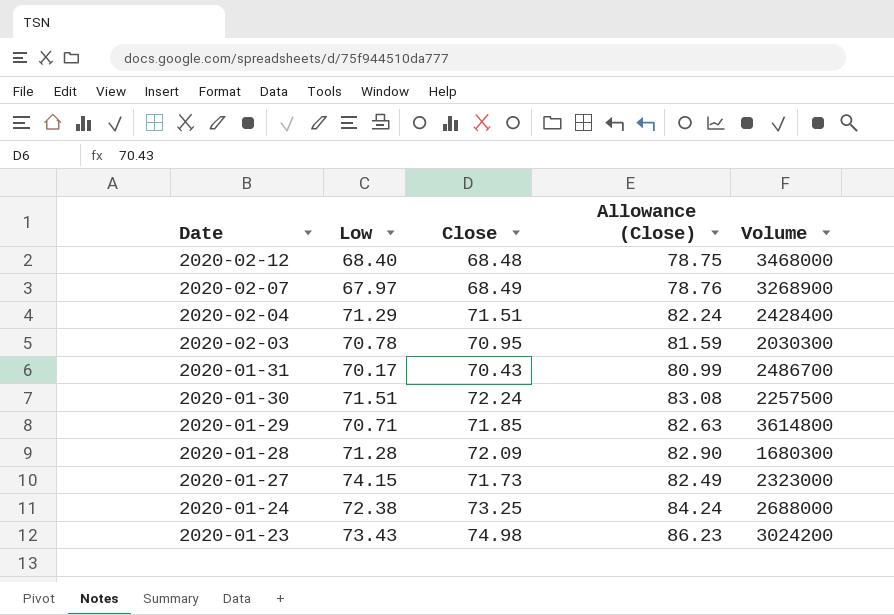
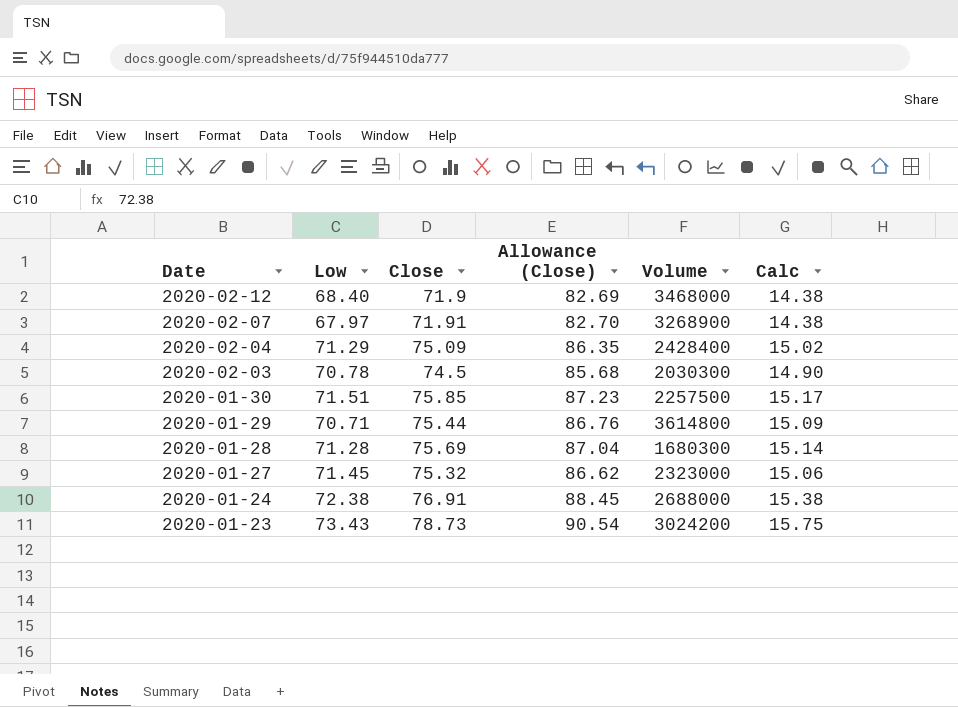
column Calc | formula: none -> [Close] * 0.2
row 2020-01-31: 70.17 | 70.43 | 80.99 | 2486700 -> none
2020-02-12 | Close: 68.48 -> 71.9
2020-02-12 | Allowance (Close): 78.75 -> 82.69
2020-02-07 | Close: 68.49 -> 71.91
2020-02-07 | Allowance (Close): 78.76 -> 82.70
2020-02-04 | Close: 71.51 -> 75.09
2020-02-04 | Allowance (Close): 82.24 -> 86.35
2020-02-03 | Close: 70.95 -> 74.5
2020-02-03 | Allowance (Close): 81.59 -> 85.68
2020-01-30 | Close: 72.24 -> 75.85
2020-01-30 | Allowance (Close): 83.08 -> 87.23
2020-01-29 | Close: 71.85 -> 75.44
2020-01-29 | Allowance (Close): 82.63 -> 86.76
2020-01-28 | Close: 72.09 -> 75.69
2020-01-28 | Allowance (Close): 82.90 -> 87.04
2020-01-27 | Low: 74.15 -> 71.45
2020-01-27 | Close: 71.73 -> 75.32
2020-01-27 | Allowance (Close): 82.49 -> 86.62
2020-01-24 | Close: 73.25 -> 76.91
2020-01-24 | Allowance (Close): 84.24 -> 88.45
2020-01-23 | Close: 74.98 -> 78.73
2020-01-23 | Allowance (Close): 86.23 -> 90.54

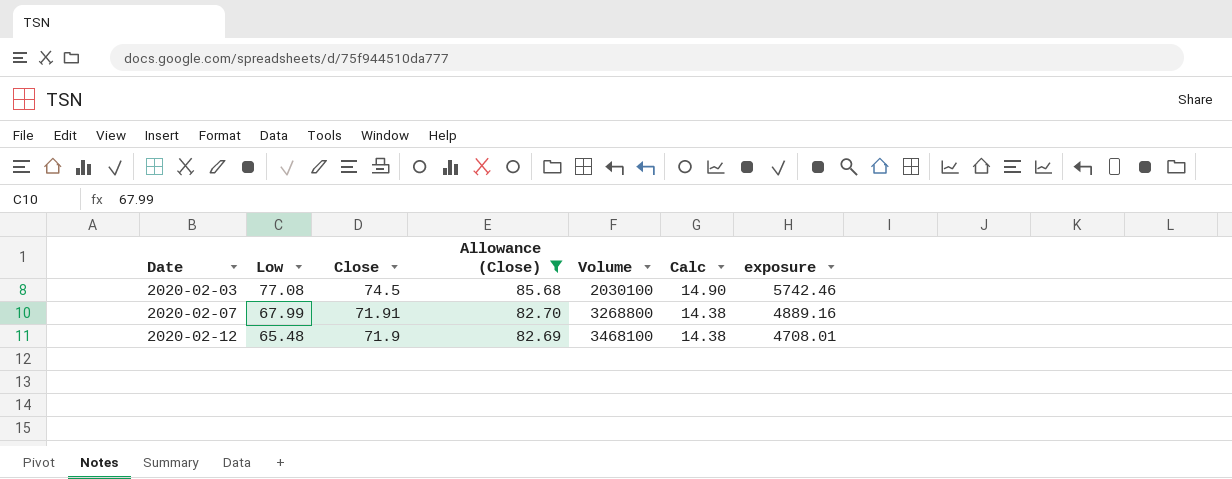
filter: none -> Allowance (Close) <= 85.68
row order: Date descending -> Date ascending
column exposure | formula: none -> [Low] * [Close]
2020-02-03 | Low: 70.78 -> 77.08
2020-02-03 | Volume: 2030300 -> 2030100
2020-02-07 | Low: 67.97 -> 67.99
2020-02-07 | Volume: 3268900 -> 3268800
2020-02-12 | Low: 68.40 -> 65.48
2020-02-12 | Volume: 3468000 -> 3468100

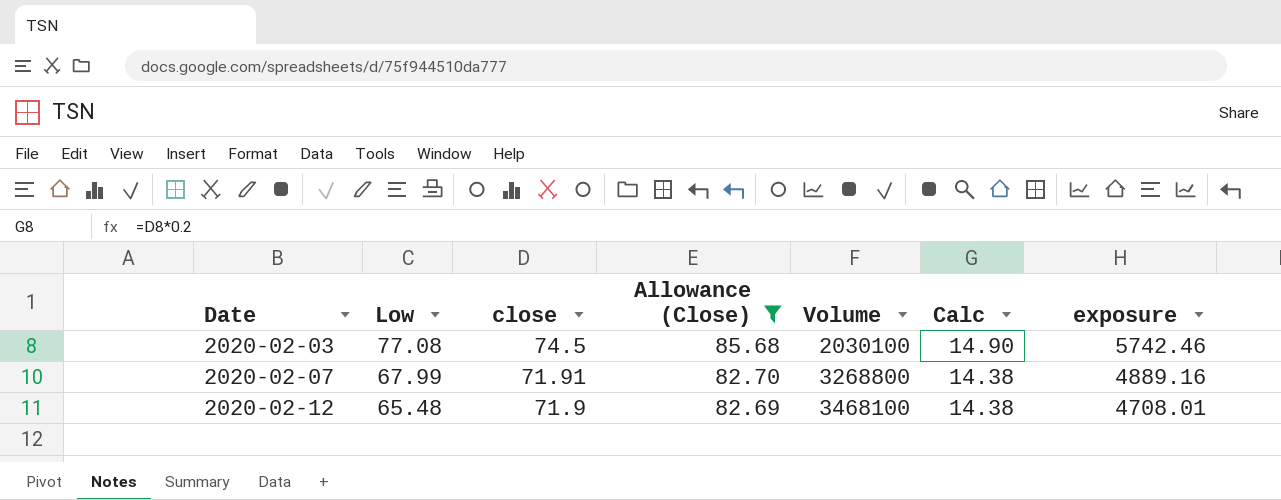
column name: Close -> close

